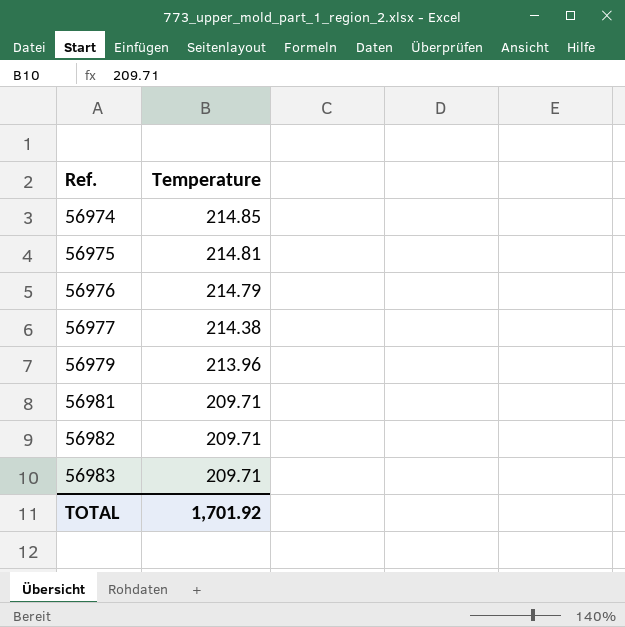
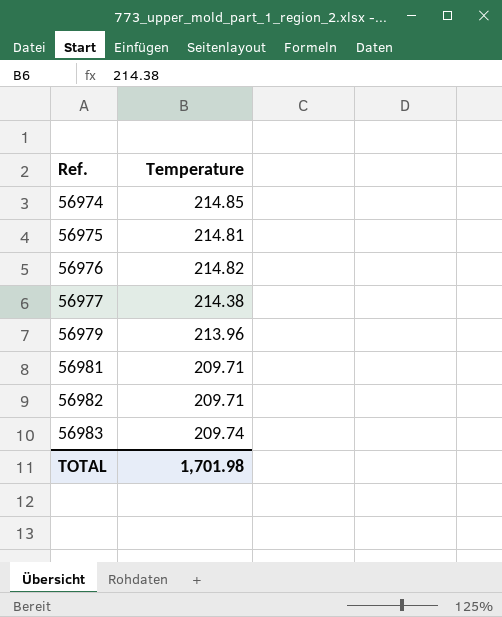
56976 | Temperature: 214.79 -> 214.82
56983 | Temperature: 209.71 -> 209.74
TOTAL | Temperature: 1,701.92 -> 1,701.98

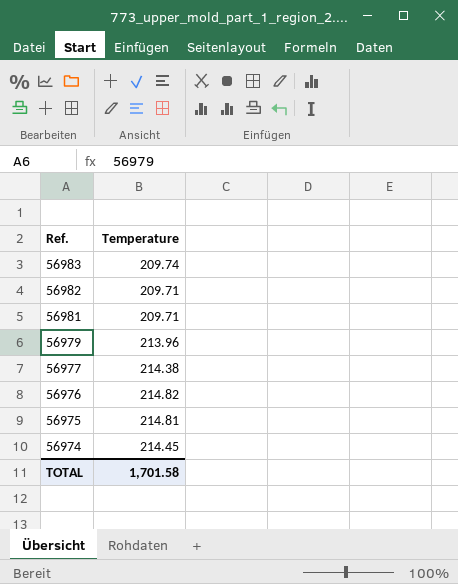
row order: Ref. ascending -> Ref. descending
56974 | Temperature: 214.85 -> 214.45
TOTAL | Temperature: 1,701.98 -> 1,701.58

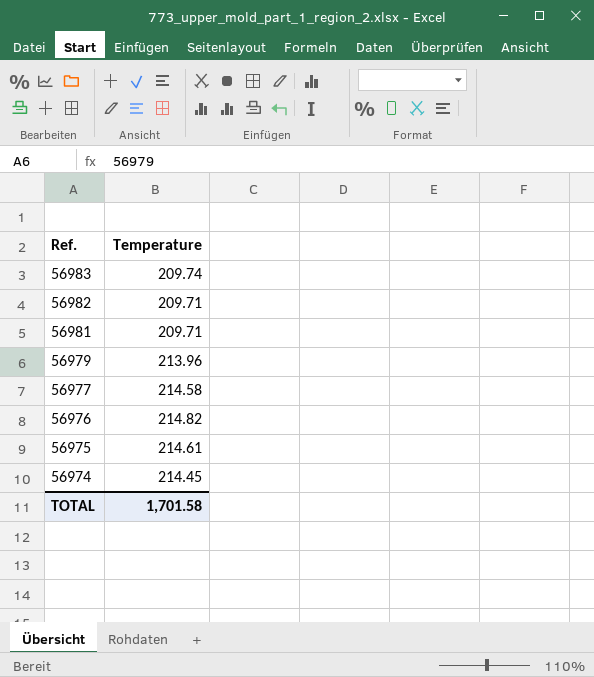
56977 | Temperature: 214.38 -> 214.58
56975 | Temperature: 214.81 -> 214.61

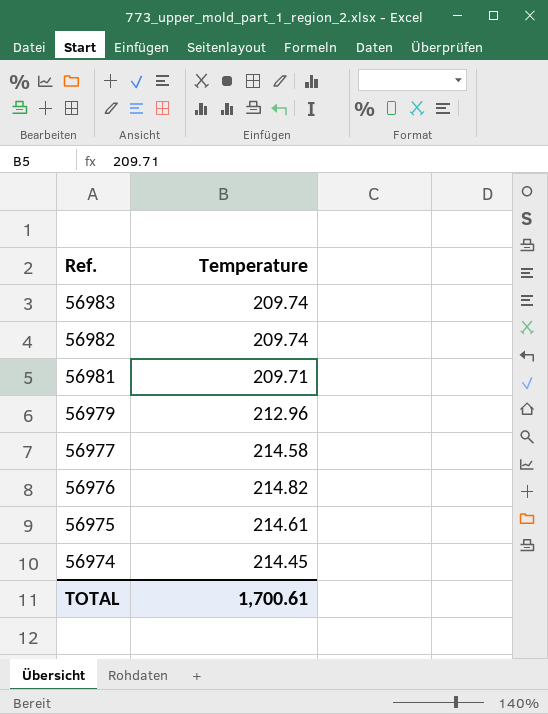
56982 | Temperature: 209.71 -> 209.74
56979 | Temperature: 213.96 -> 212.96
TOTAL | Temperature: 1,701.58 -> 1,700.61

